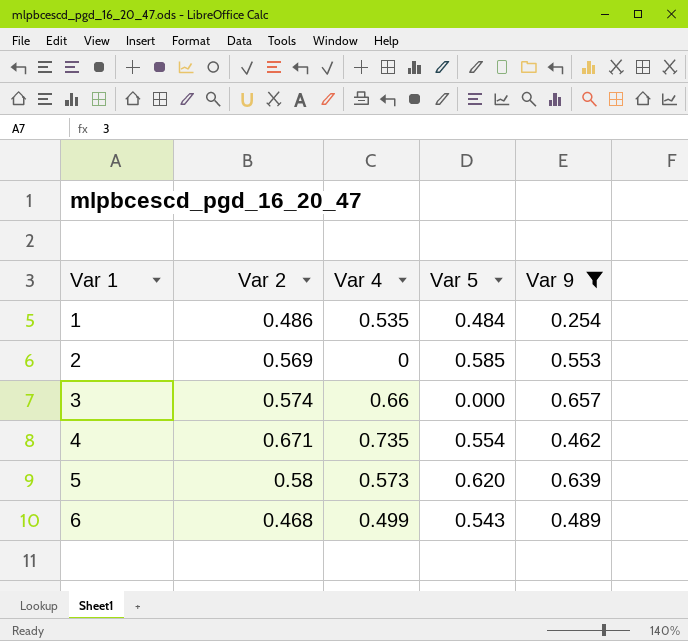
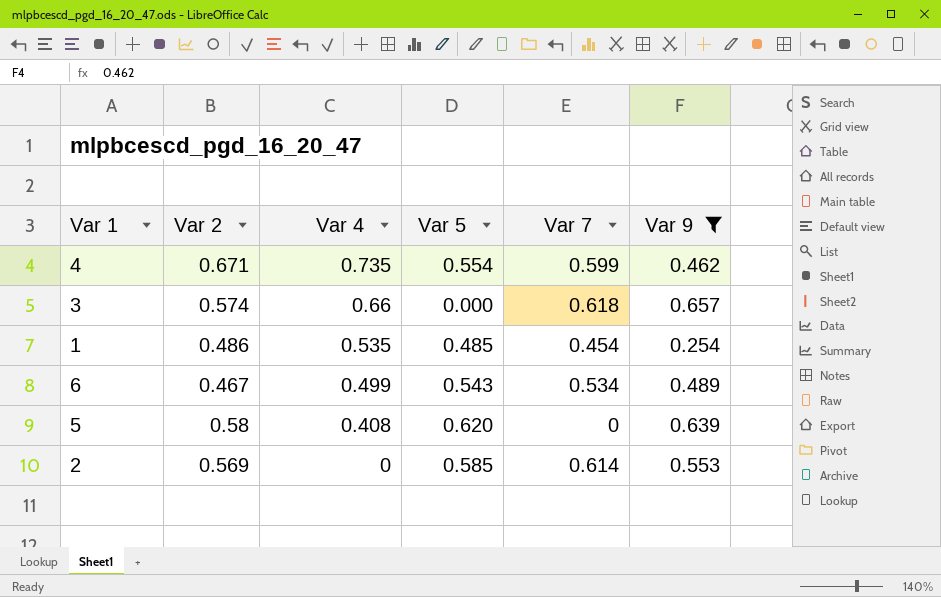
row order: Var 1 ascending -> Var 4 descending
column Var 7 | position: none -> 5
1 | Var 5: 0.484 -> 0.485
6 | Var 2: 0.468 -> 0.467
5 | Var 4: 0.573 -> 0.408

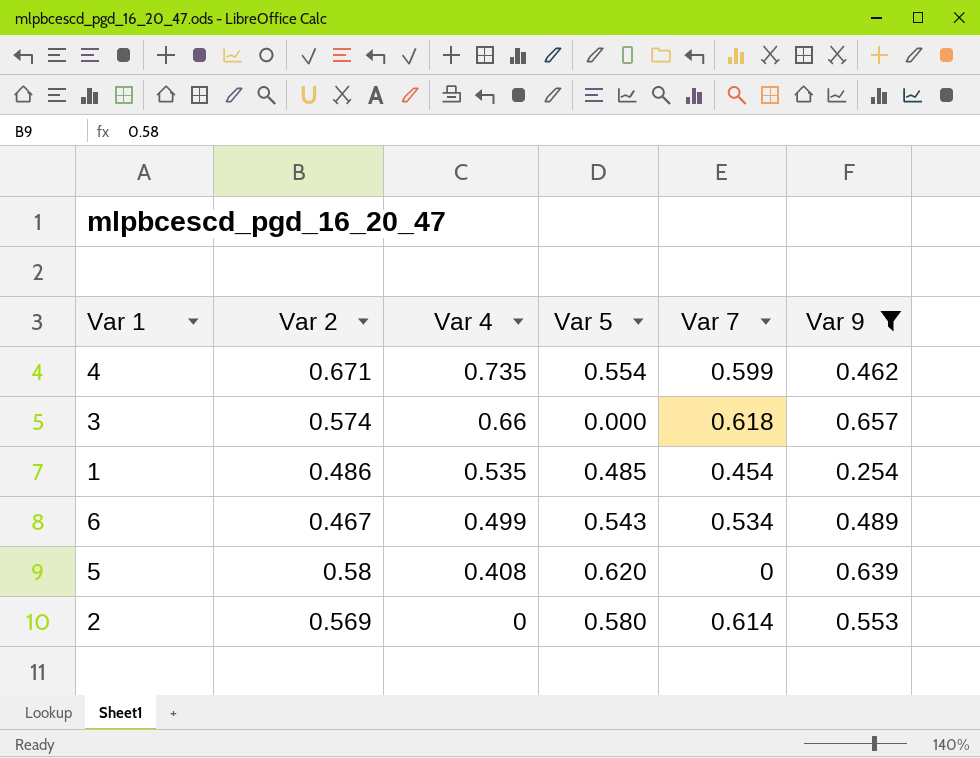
2 | Var 5: 0.585 -> 0.580

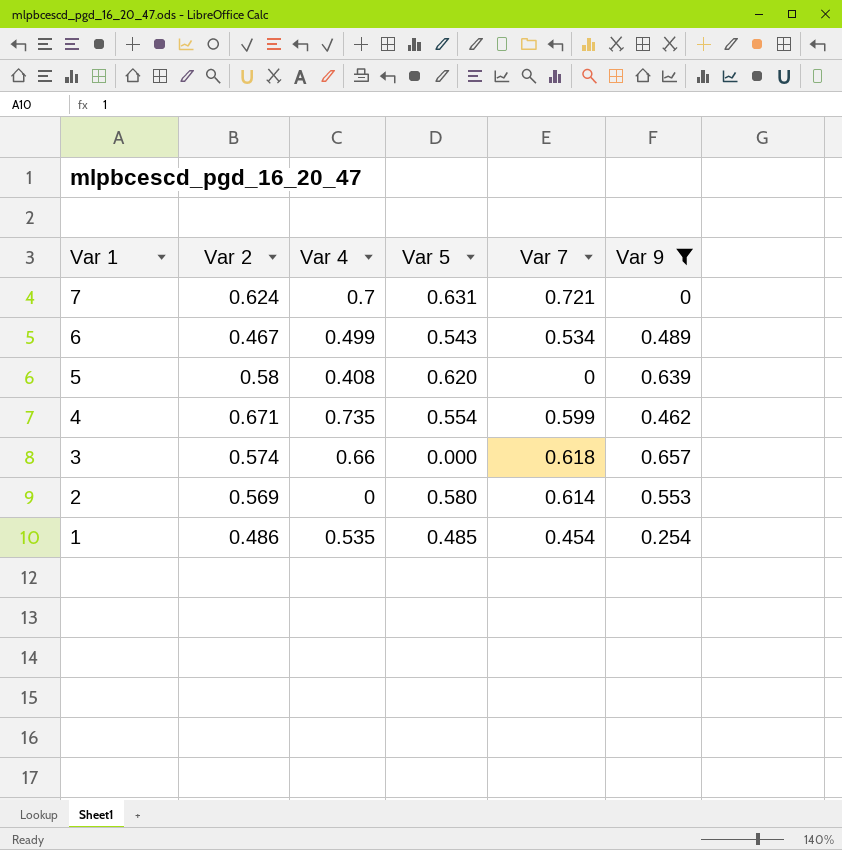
row order: Var 4 descending -> Var 1 descending
row 7: none -> 0.624 | 0.7 | 0.631 | 0.721 | 0

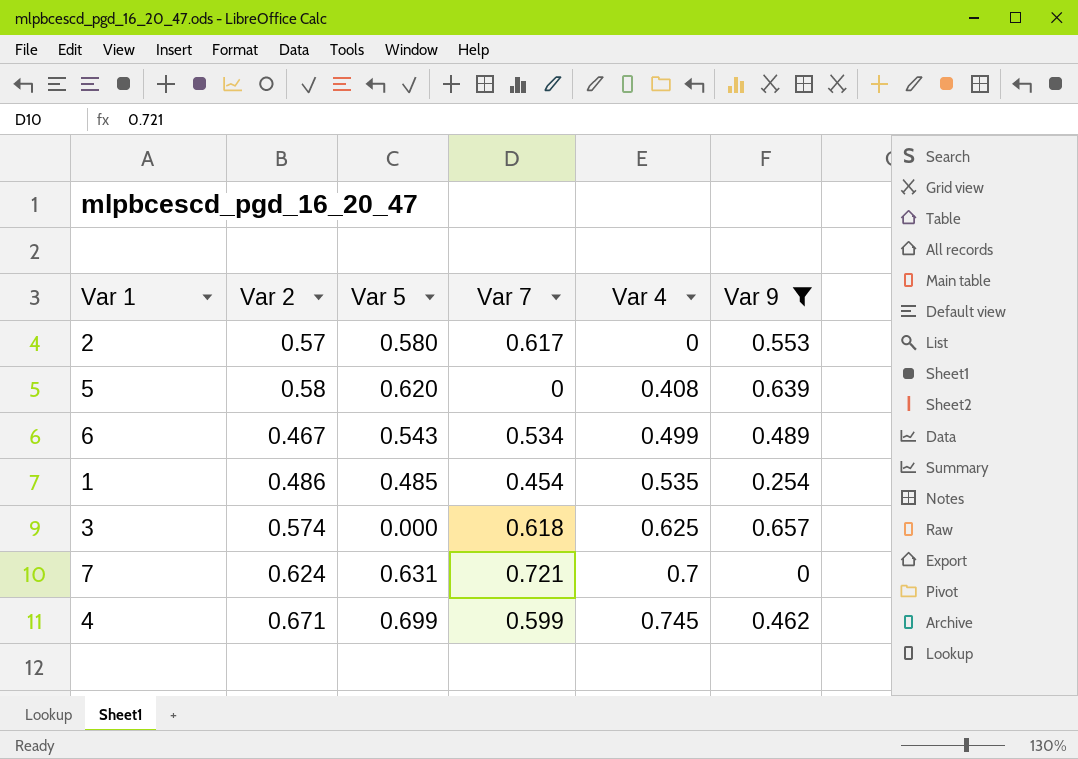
row order: Var 1 descending -> Var 4 ascending
column Var 4 | position: 3 -> 5
2 | Var 2: 0.569 -> 0.57
2 | Var 7: 0.614 -> 0.617
3 | Var 4: 0.66 -> 0.625
4 | Var 5: 0.554 -> 0.699
4 | Var 4: 0.735 -> 0.745

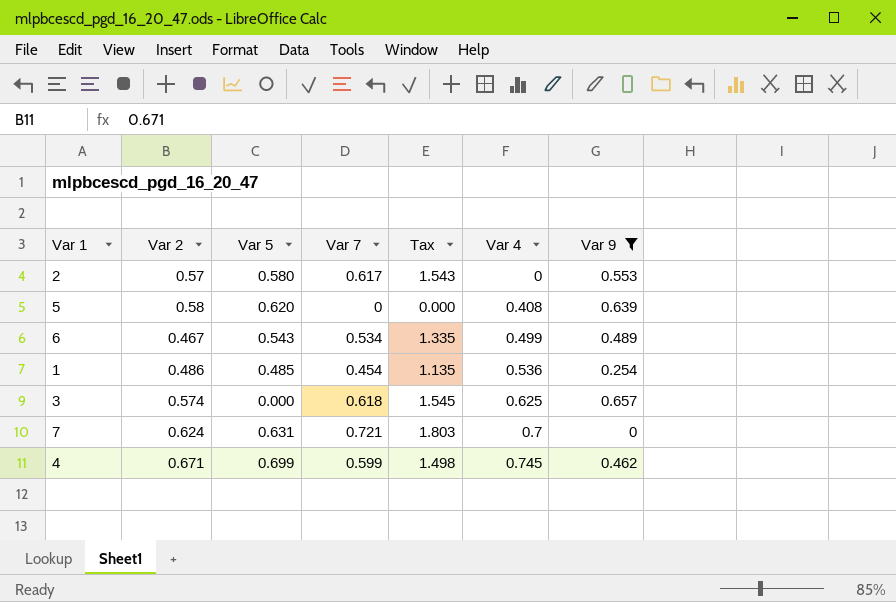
column Tax | formula: none -> [Var 7] * 2.5
1 | Var 4: 0.535 -> 0.536

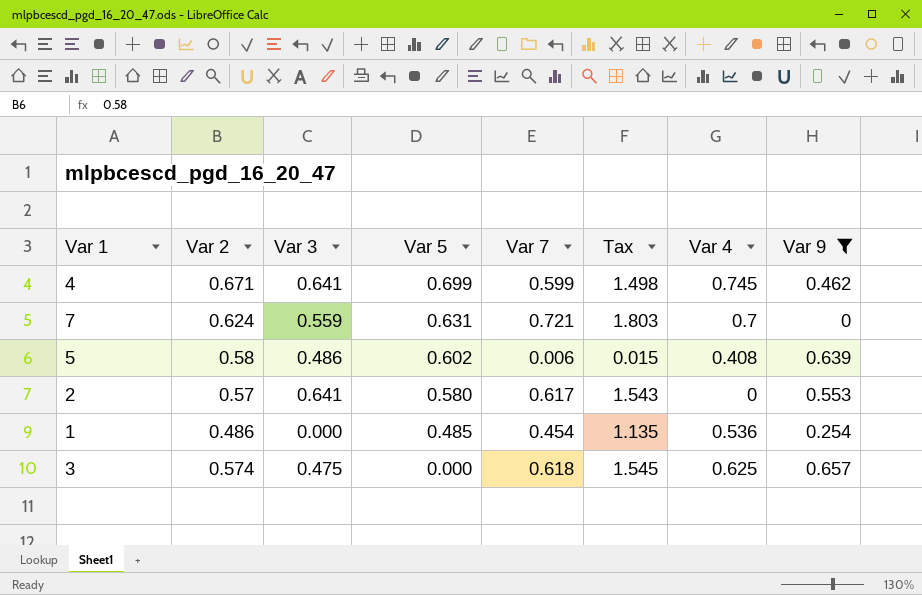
row order: Var 4 ascending -> Var 5 descending
column Var 3 | position: none -> 3
row 6: 0.467 | 0.543 | 0.534 | 1.335 | 0.499 | 0.489 -> none
5 | Var 5: 0.620 -> 0.602
5 | Var 7: 0 -> 0.006
5 | Tax: 0.000 -> 0.015

